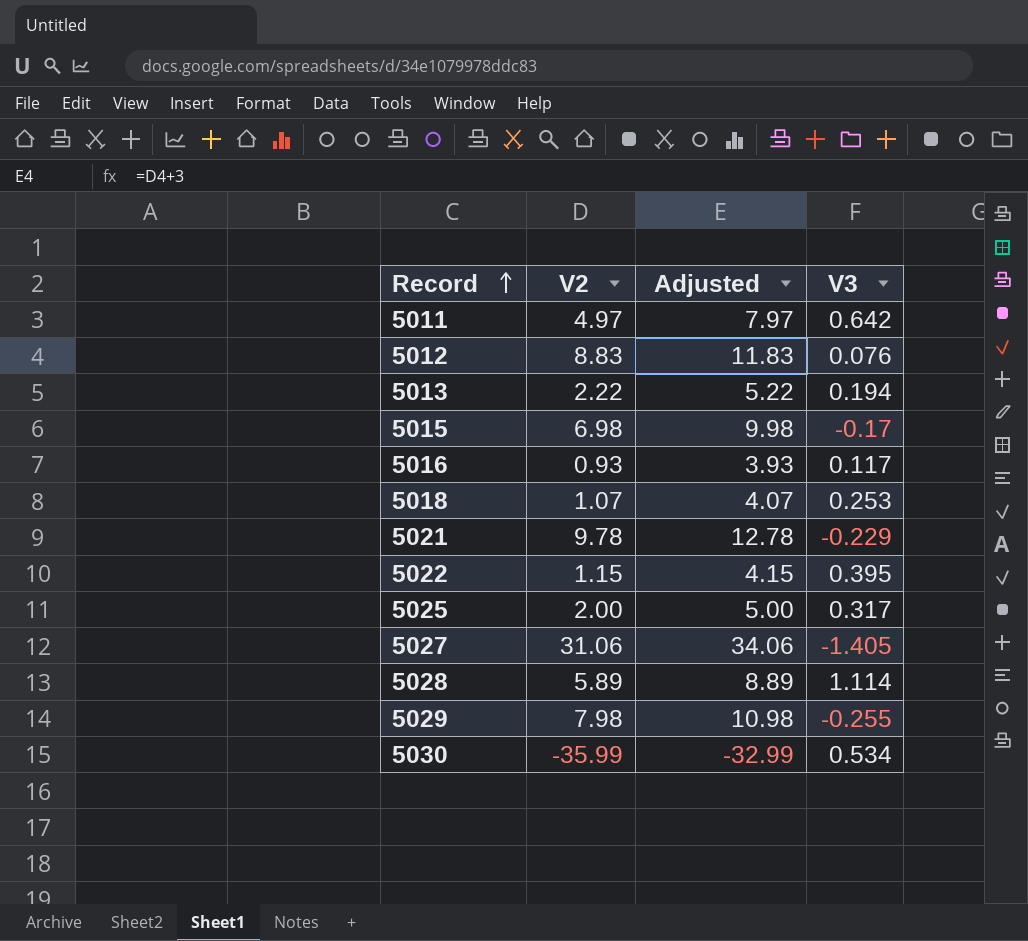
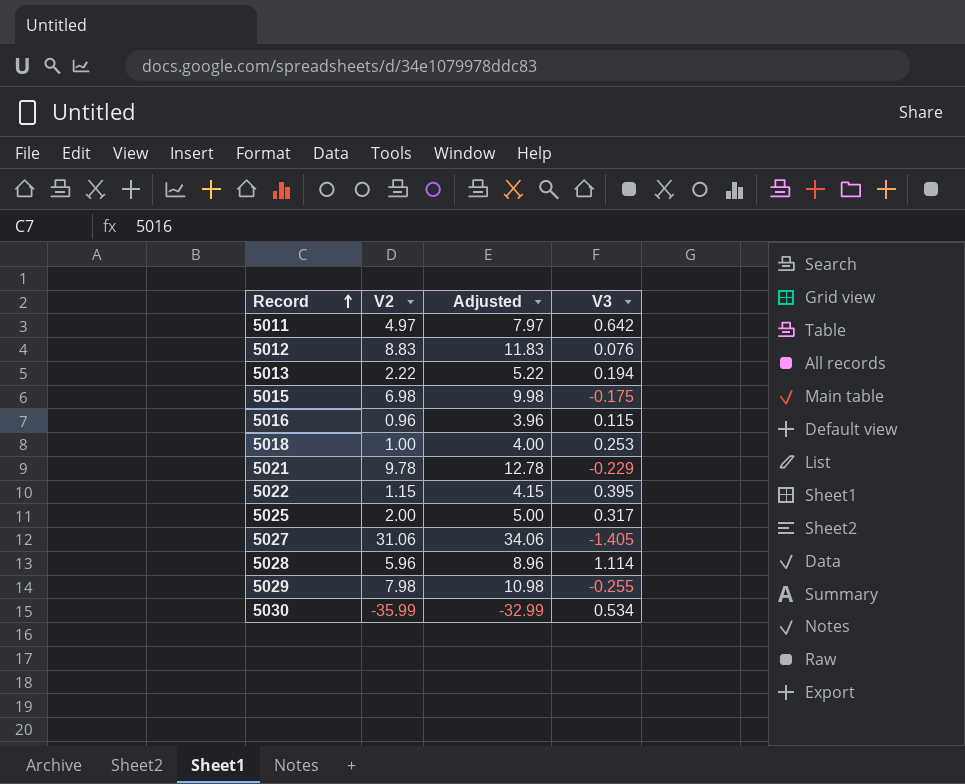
5015 | V3: -0.17 -> -0.175
5016 | V2: 0.93 -> 0.96
5016 | Adjusted: 3.93 -> 3.96
5016 | V3: 0.117 -> 0.115
5018 | V2: 1.07 -> 1.00
5018 | Adjusted: 4.07 -> 4.00
5028 | V2: 5.89 -> 5.96
5028 | Adjusted: 8.89 -> 8.96

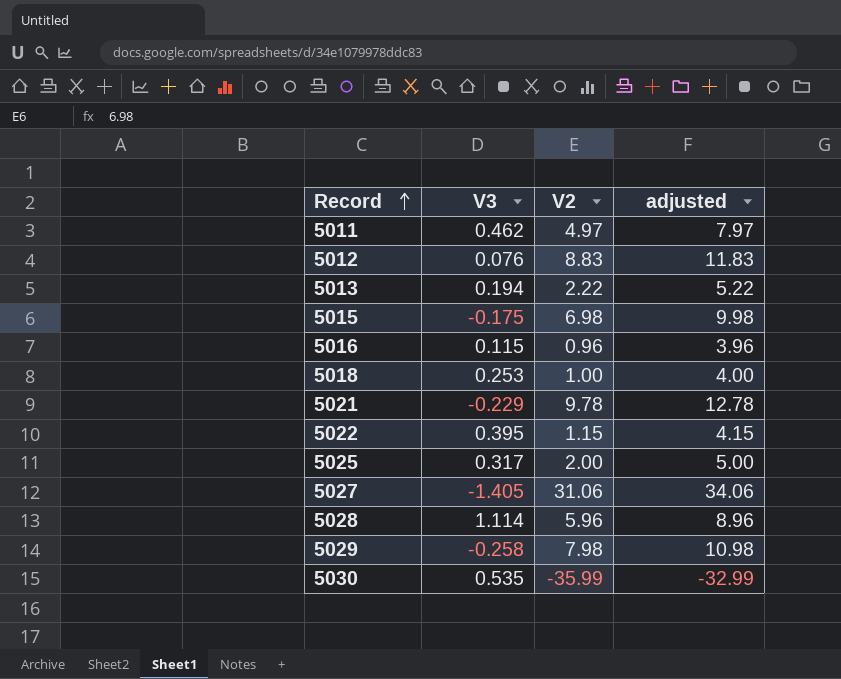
column V3 | position: 4 -> 2
column name: Adjusted -> adjusted
5011 | V3: 0.642 -> 0.462
5029 | V3: -0.255 -> -0.258
5030 | V3: 0.534 -> 0.535

